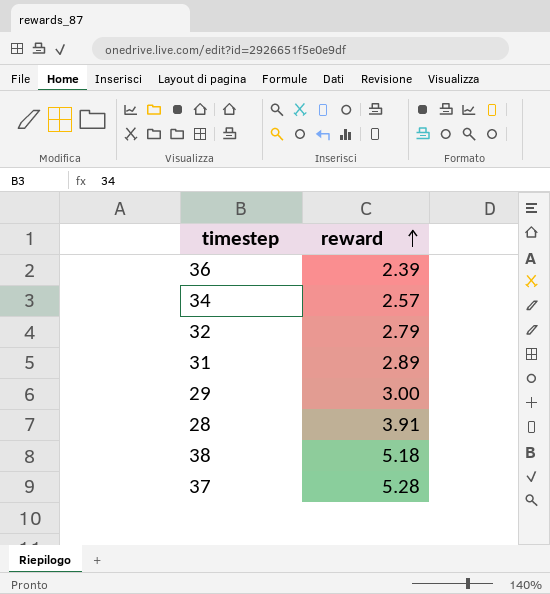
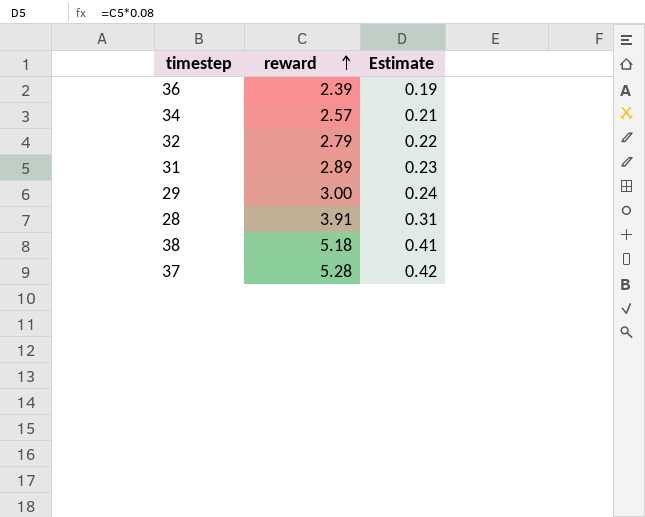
column Estimate | formula: none -> [reward] * 0.08

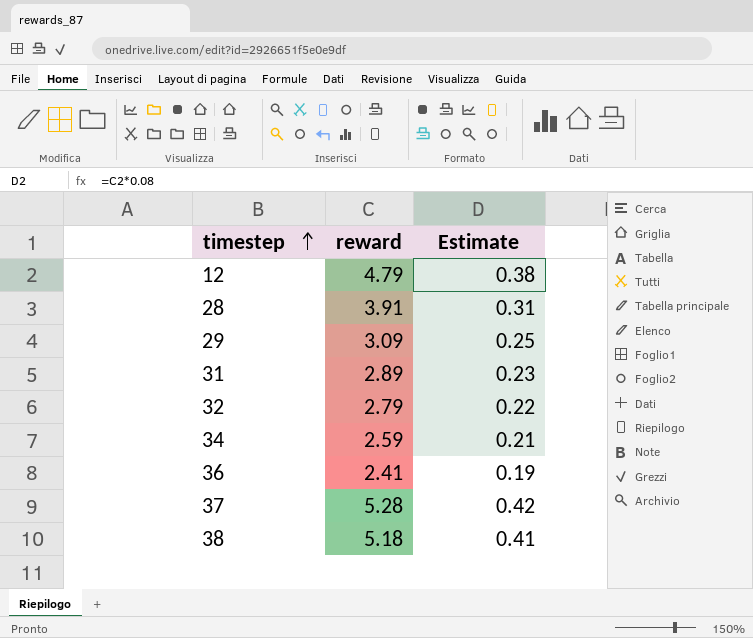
row order: reward ascending -> timestep ascending
row 12: none -> 4.79 | 0.38
29 | reward: 3.00 -> 3.09
29 | Estimate: 0.24 -> 0.25
34 | reward: 2.57 -> 2.59
36 | reward: 2.39 -> 2.41

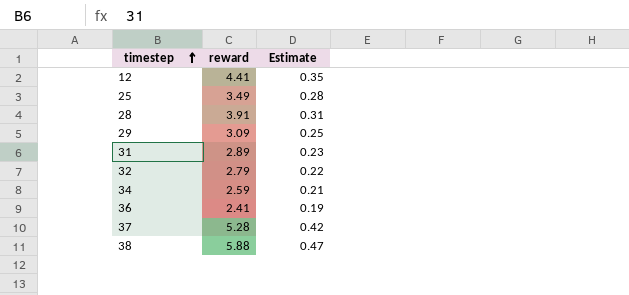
12 | reward: 4.79 -> 4.41
12 | Estimate: 0.38 -> 0.35
row 25: none -> 3.49 | 0.28
38 | reward: 5.18 -> 5.88
38 | Estimate: 0.41 -> 0.47

